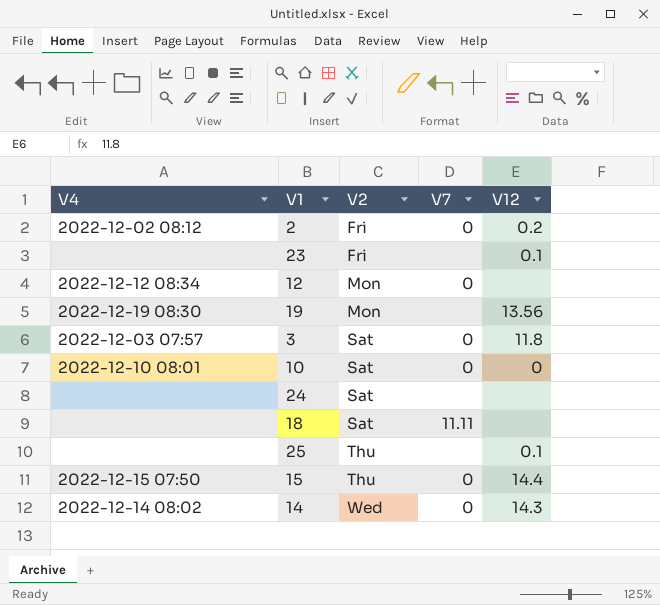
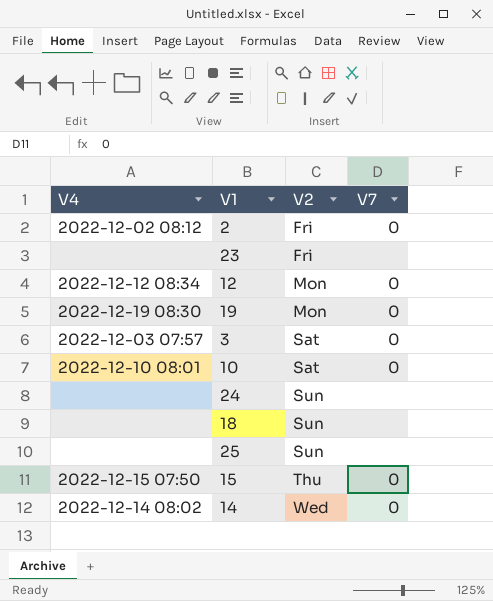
column V12 | position: 5 -> none
19 | V7: none -> 0
24 | V2: Sat -> Sun
18 | V2: Sat -> Sun
18 | V7: 11.11 -> none
25 | V2: Thu -> Sun

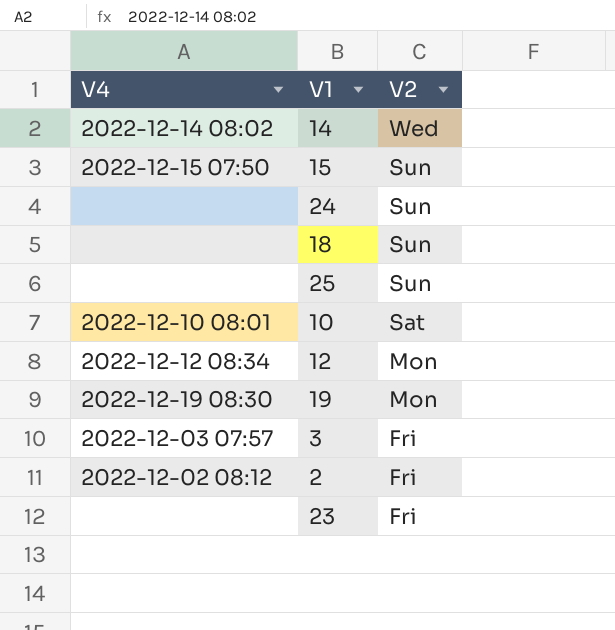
row order: V2 ascending -> V2 descending
column V7 | position: 4 -> none
15 | V2: Thu -> Sun
3 | V2: Sat -> Fri

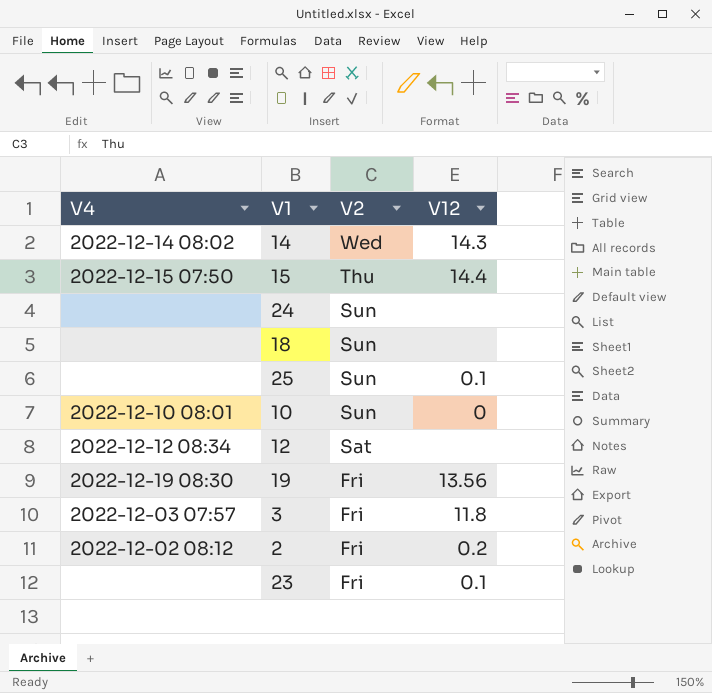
column V12 | position: none -> 4
15 | V2: Sun -> Thu
10 | V2: Sat -> Sun
12 | V2: Mon -> Sat
19 | V2: Mon -> Fri

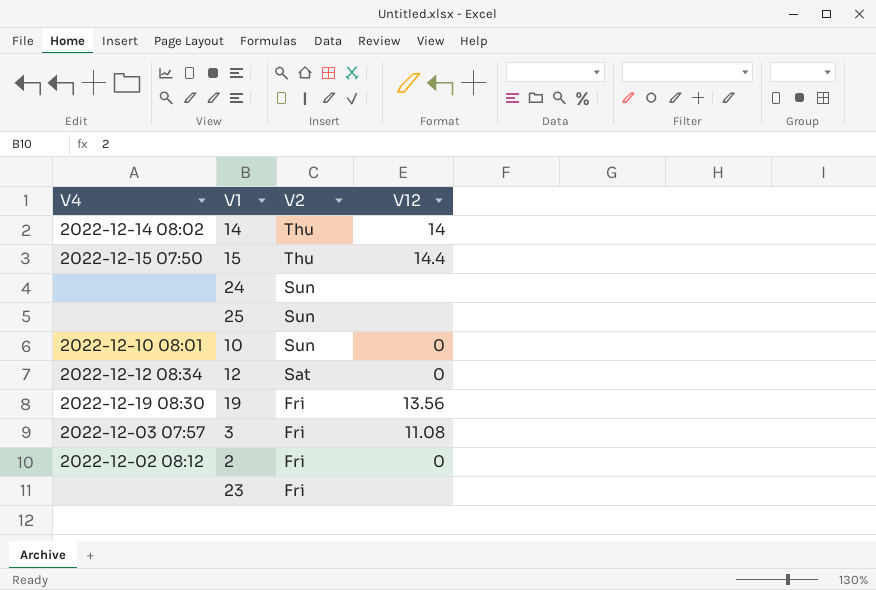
row 18: none | Sun | none -> none
14 | V2: Wed -> Thu
14 | V12: 14.3 -> 14
25 | V12: 0.1 -> none
12 | V12: none -> 0
3 | V12: 11.8 -> 11.08
2 | V12: 0.2 -> 0
23 | V12: 0.1 -> none

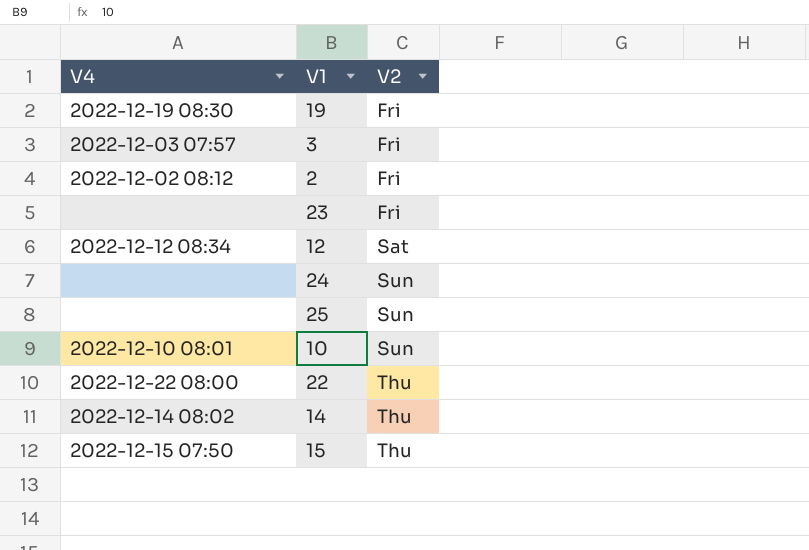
row order: V2 descending -> V2 ascending
column V12 | position: 4 -> none
row 22: none -> 2022-12-22 08:00 | Thu

